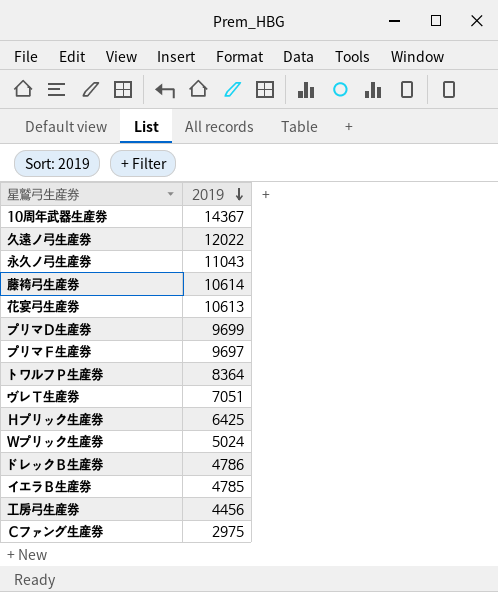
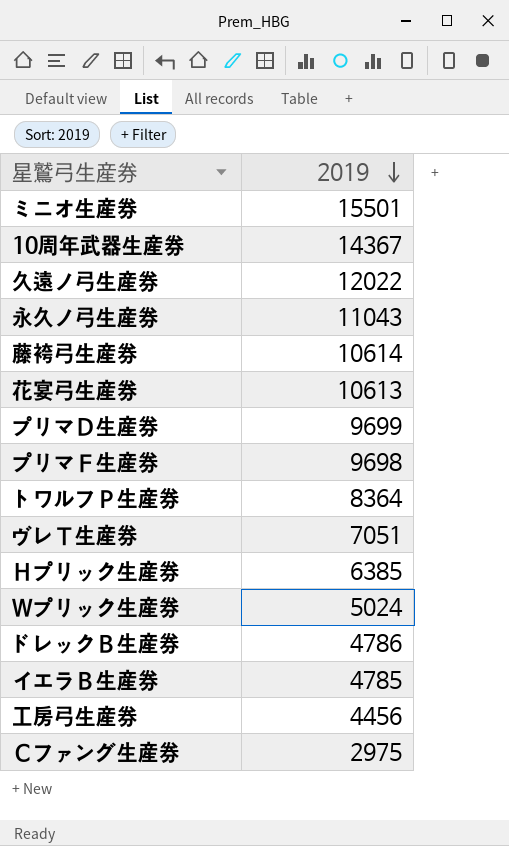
row ミニオ生産券: none -> 15501
プリマＦ生産券 | 2019: 9697 -> 9698
Ｈプリック生産券 | 2019: 6425 -> 6385

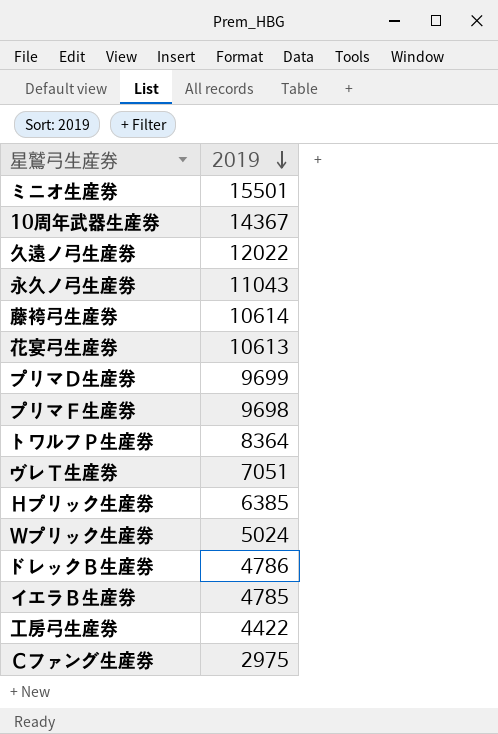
工房弓生産券 | 2019: 4456 -> 4422

